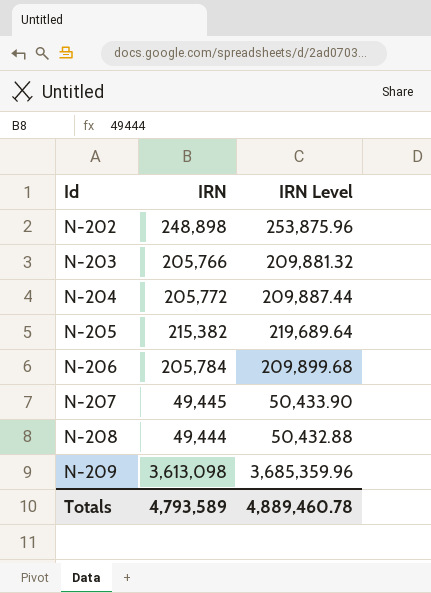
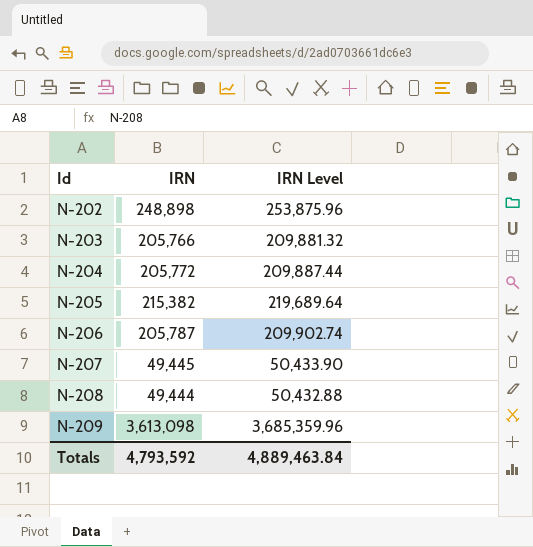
N-206 | IRN: 205,784 -> 205,787
N-206 | IRN Level: 209,899.68 -> 209,902.74
Totals | IRN: 4,793,589 -> 4,793,592
Totals | IRN Level: 4,889,460.78 -> 4,889,463.84

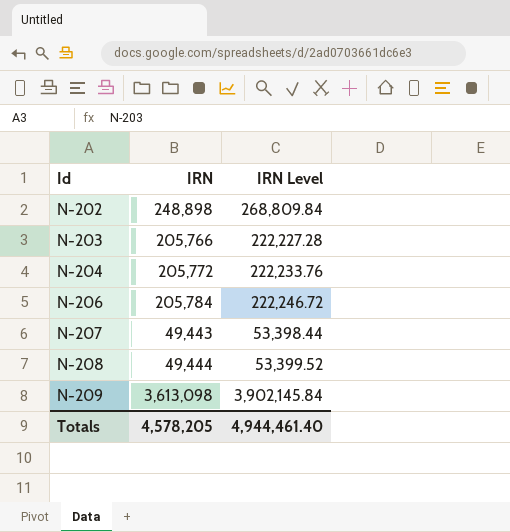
column IRN Level | formula: [IRN] * 1.02 -> [IRN] * 1.08
row N-205: 215,382 | 219,689.64 -> none
N-206 | IRN: 205,787 -> 205,784
N-207 | IRN: 49,445 -> 49,443
Totals | IRN: 4,793,592 -> 4,578,205
Totals | IRN Level: 4,889,463.84 -> 4,944,461.40

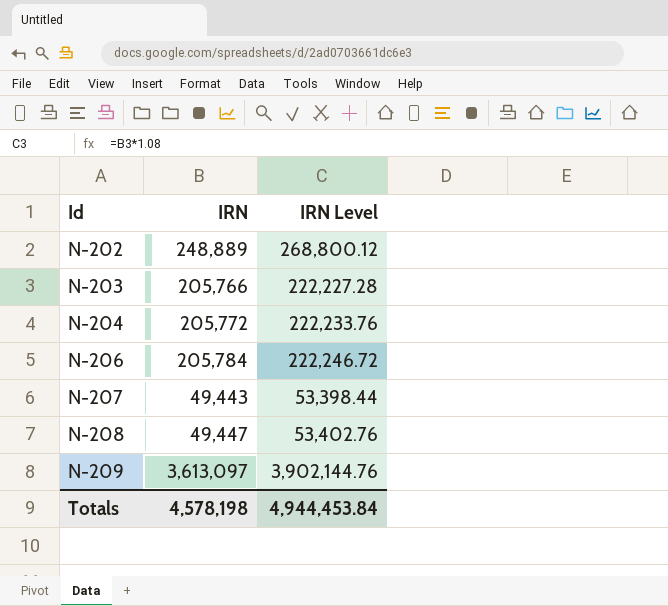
N-202 | IRN: 248,898 -> 248,889
N-202 | IRN Level: 268,809.84 -> 268,800.12
N-208 | IRN: 49,444 -> 49,447
N-208 | IRN Level: 53,399.52 -> 53,402.76
N-209 | IRN: 3,613,098 -> 3,613,097
N-209 | IRN Level: 3,902,145.84 -> 3,902,144.76
Totals | IRN: 4,578,205 -> 4,578,198
Totals | IRN Level: 4,944,461.40 -> 4,944,453.84

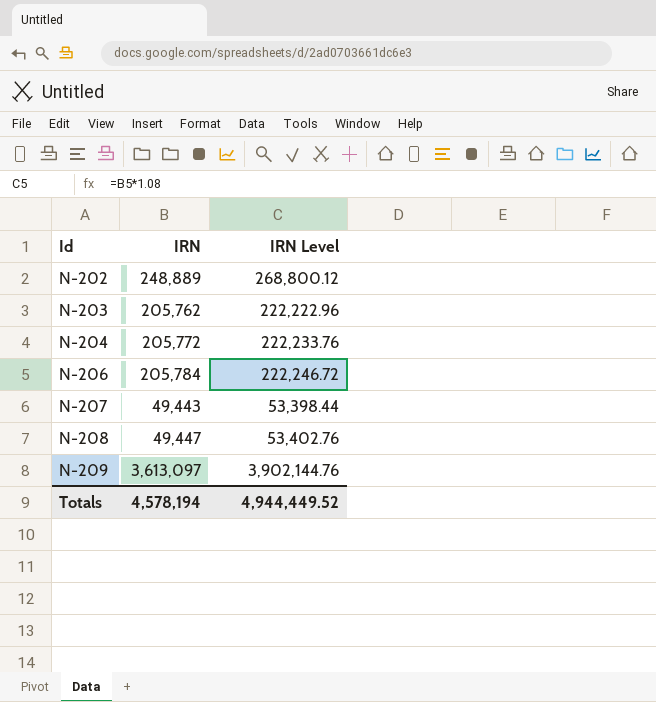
N-203 | IRN: 205,766 -> 205,762
N-203 | IRN Level: 222,227.28 -> 222,222.96
Totals | IRN: 4,578,198 -> 4,578,194
Totals | IRN Level: 4,944,453.84 -> 4,944,449.52

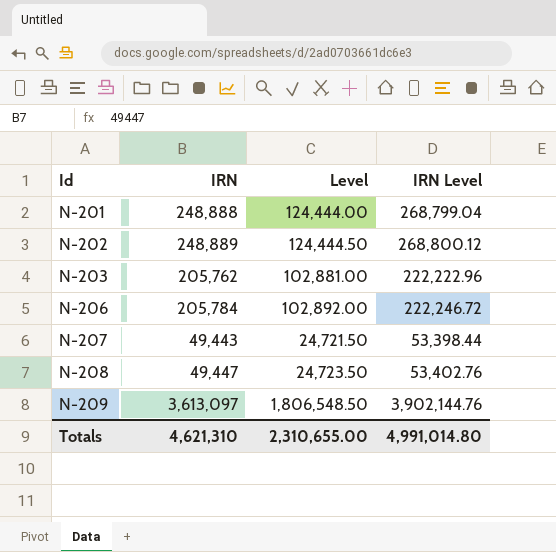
column Level | formula: none -> [IRN] * 0.5
row N-204: 205,772 | 222,233.76 -> none
row N-201: none -> 248,888 | 124,444.00 | 268,799.04
Totals | IRN: 4,578,194 -> 4,621,310
Totals | IRN Level: 4,944,449.52 -> 4,991,014.80

